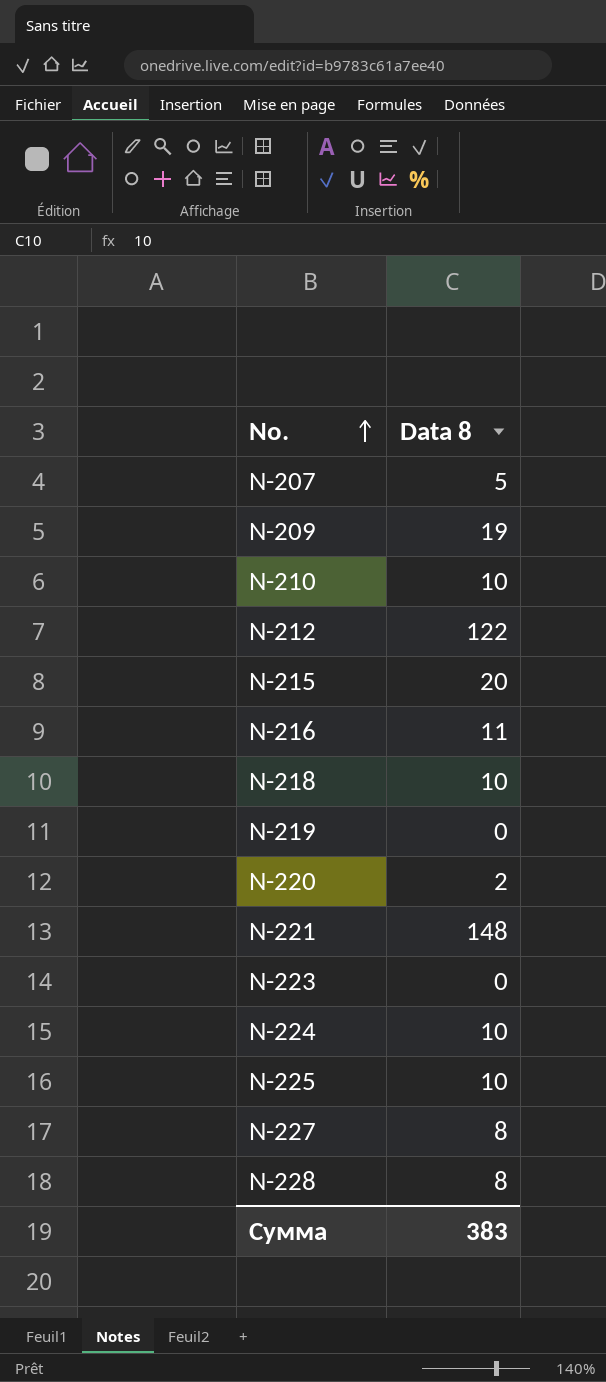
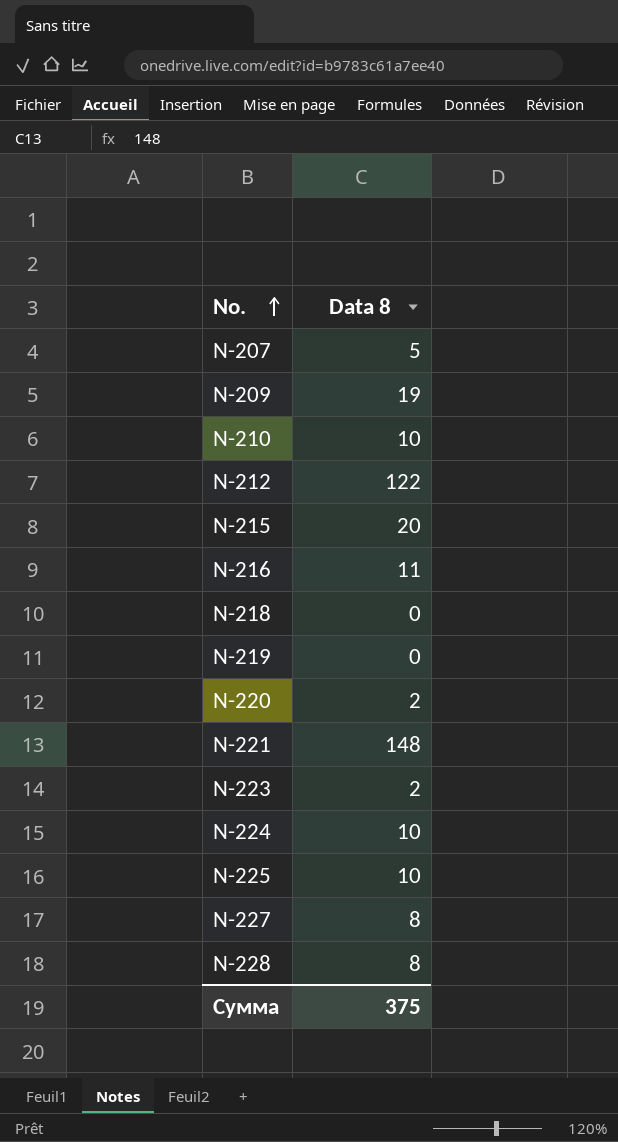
N-218 | Data 8: 10 -> 0
N-223 | Data 8: 0 -> 2
Сумма | Data 8: 383 -> 375

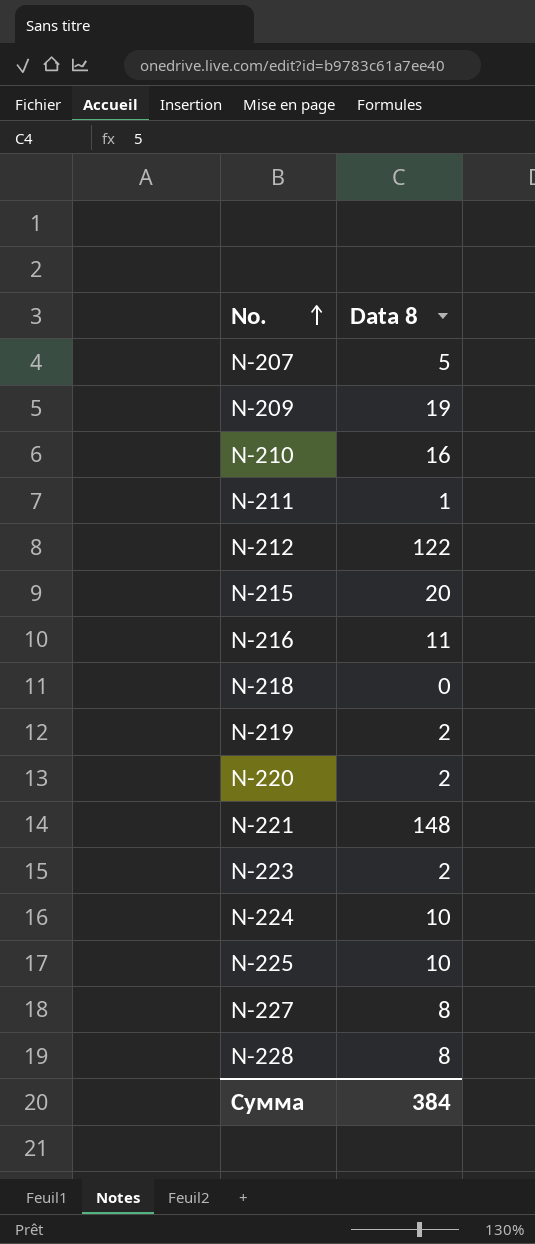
N-210 | Data 8: 10 -> 16
row N-211: none -> 1
N-219 | Data 8: 0 -> 2
Сумма | Data 8: 375 -> 384

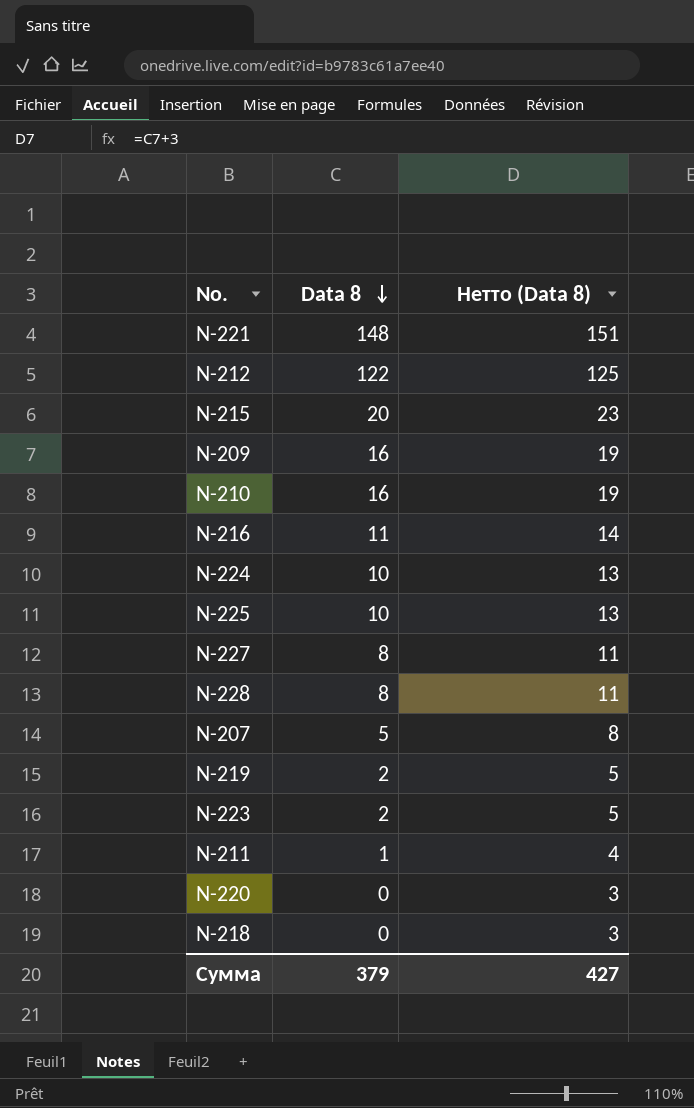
row order: No. ascending -> Data 8 descending
column Нетто (Data 8) | formula: none -> [Data 8] + 3
N-209 | Data 8: 19 -> 16
N-220 | Data 8: 2 -> 0
Сумма | Data 8: 384 -> 379

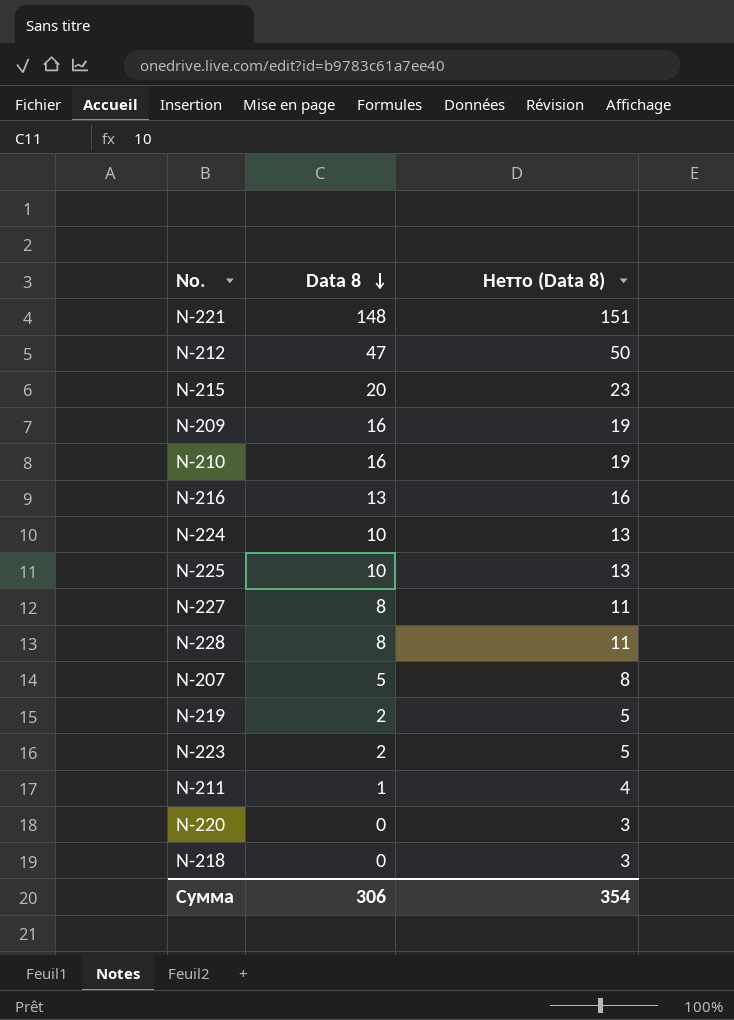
N-212 | Data 8: 122 -> 47
N-212 | Нетто (Data 8): 125 -> 50
N-216 | Data 8: 11 -> 13
N-216 | Нетто (Data 8): 14 -> 16
Сумма | Data 8: 379 -> 306
Сумма | Нетто (Data 8): 427 -> 354

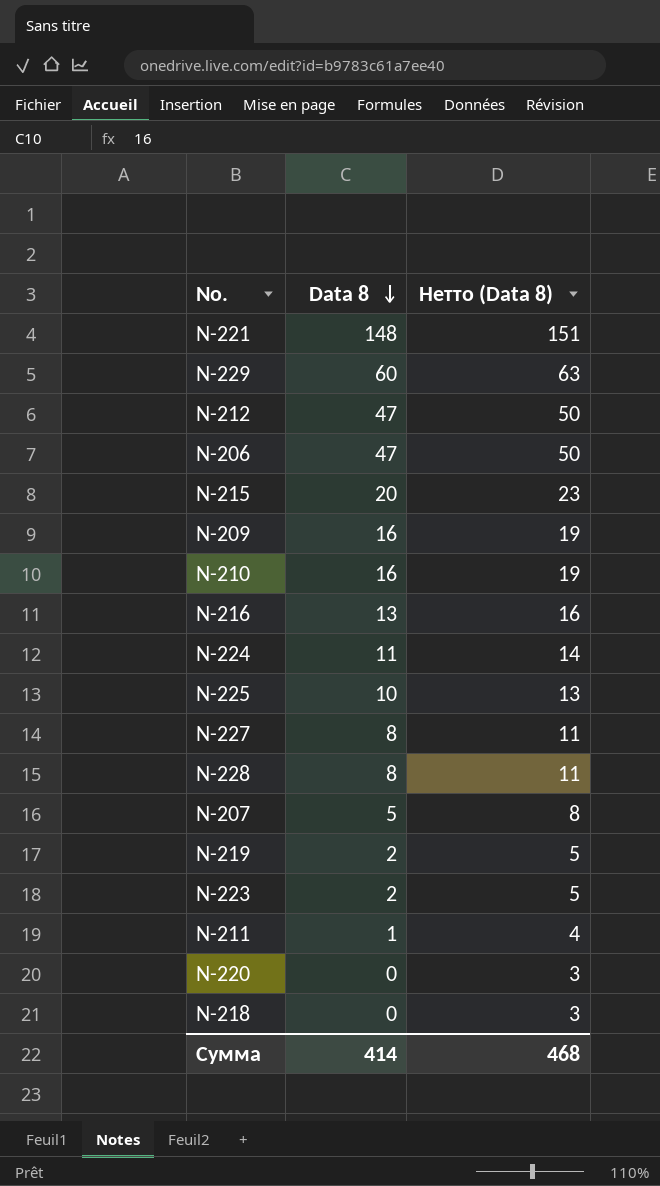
row N-229: none -> 60 | 63
row N-206: none -> 47 | 50
N-224 | Data 8: 10 -> 11
N-224 | Нетто (Data 8): 13 -> 14
Сумма | Data 8: 306 -> 414
Сумма | Нетто (Data 8): 354 -> 468

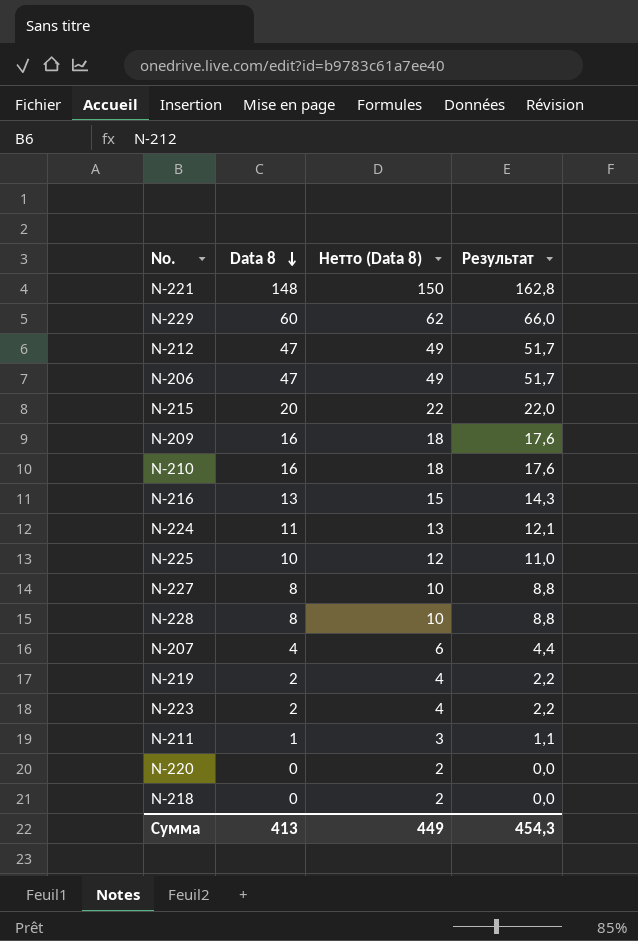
column Нетто (Data 8) | formula: [Data 8] + 3 -> [Data 8] + 2
column Результат | formula: none -> [Data 8] * 1,1
N-207 | Data 8: 5 -> 4
Сумма | Data 8: 414 -> 413
Сумма | Нетто (Data 8): 468 -> 449

